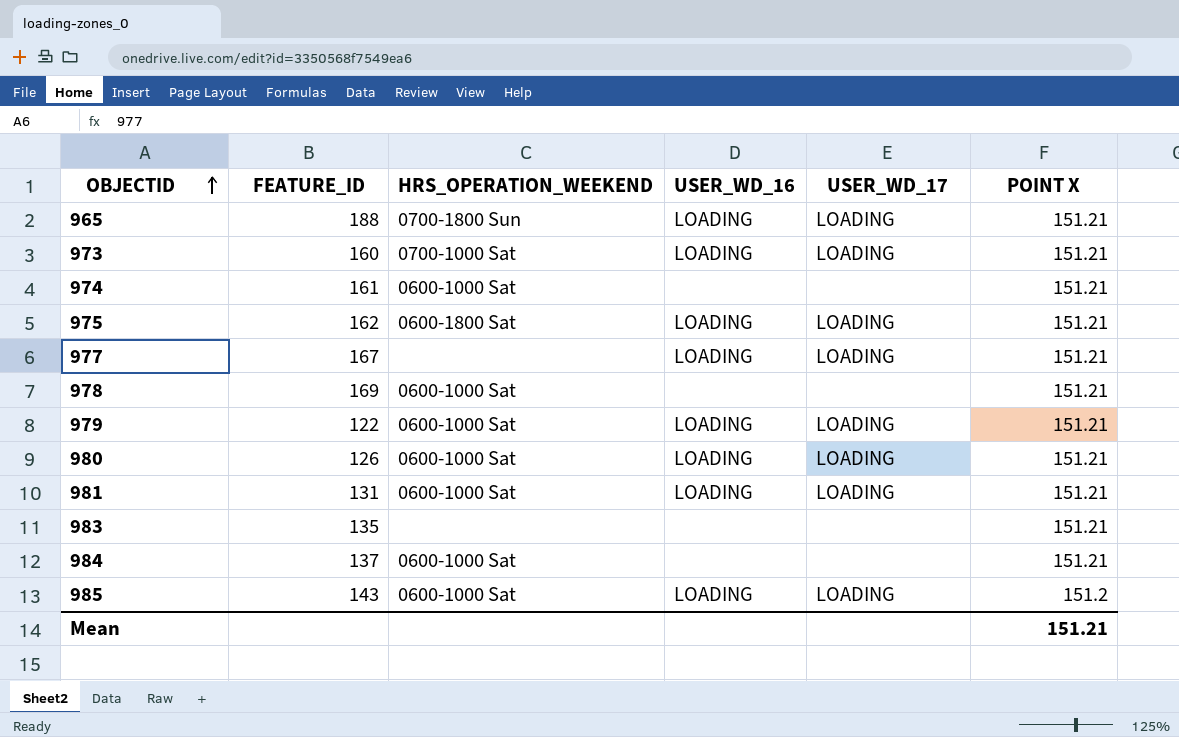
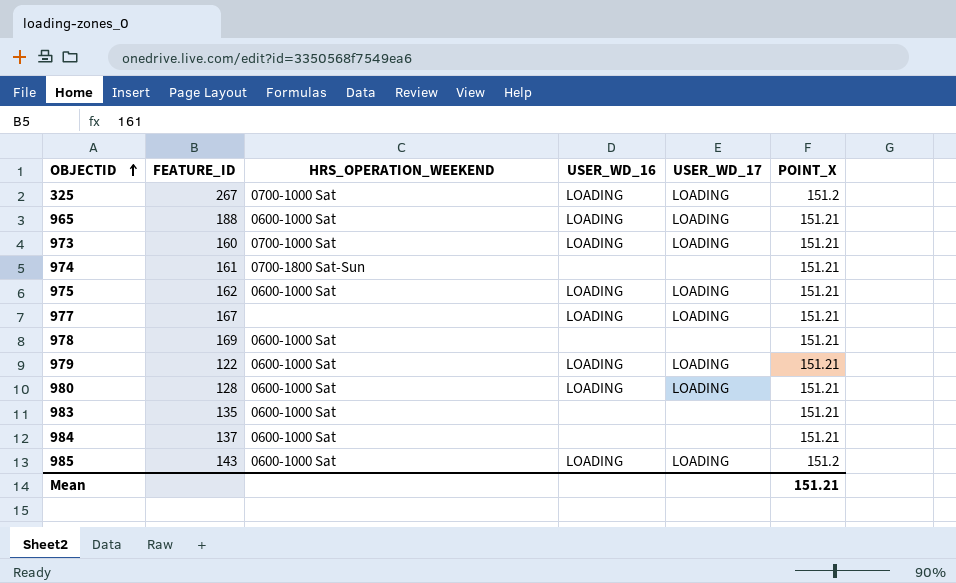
column name: POINT X -> POINT_X
row 981: 131 | 0600-1000 Sat | LOADING | LOADING | 151.21 -> none
row 325: none -> 267 | 0700-1000 Sat | LOADING | LOADING | 151.2
965 | HRS_OPERATION_WEEKEND: 0700-1800 Sun -> 0600-1000 Sat
974 | HRS_OPERATION_WEEKEND: 0600-1000 Sat -> 0700-1800 Sat-Sun
975 | HRS_OPERATION_WEEKEND: 0600-1800 Sat -> 0600-1000 Sat
980 | FEATURE_ID: 126 -> 128
983 | HRS_OPERATION_WEEKEND: none -> 0600-1000 Sat

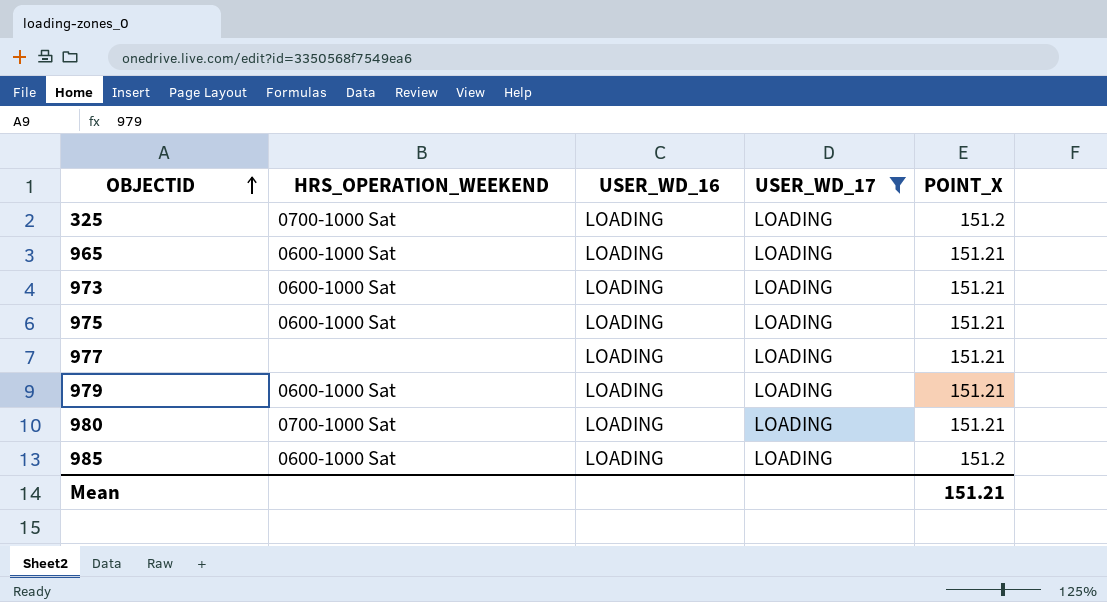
filter: none -> USER_WD_17 = LOADING
column FEATURE_ID | position: 2 -> none
973 | HRS_OPERATION_WEEKEND: 0700-1000 Sat -> 0600-1000 Sat
980 | HRS_OPERATION_WEEKEND: 0600-1000 Sat -> 0700-1000 Sat

